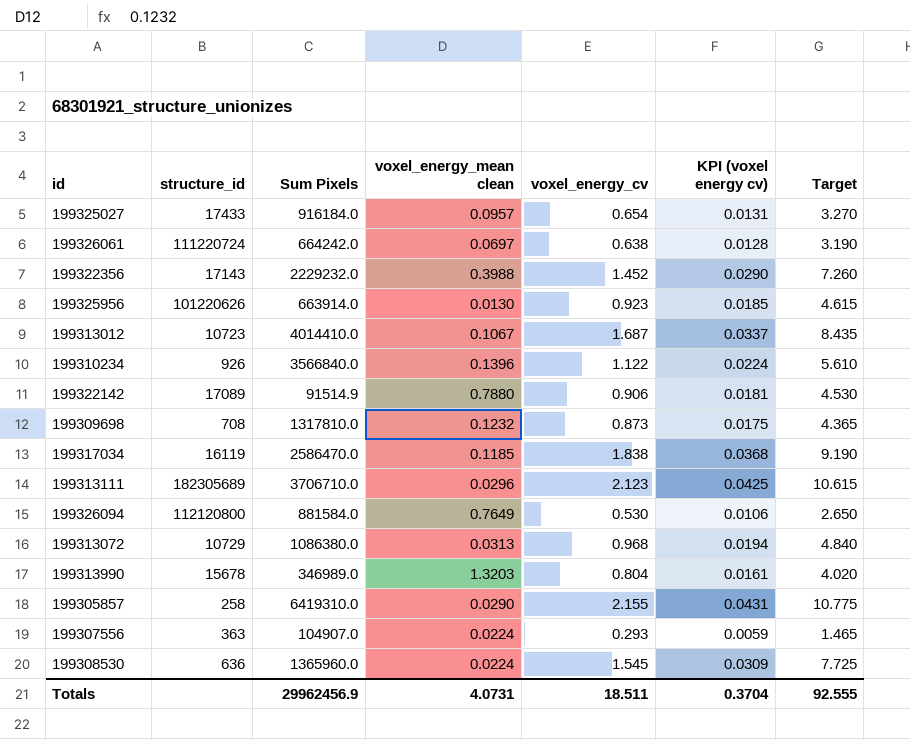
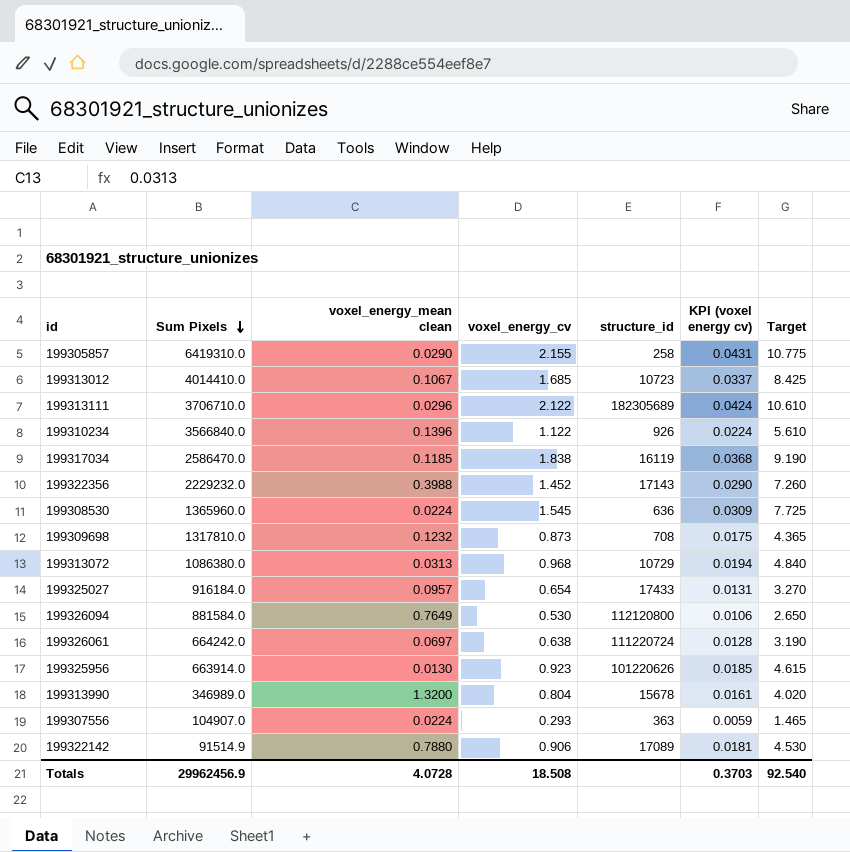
row order: none -> Sum Pixels descending
column structure_id | position: 2 -> 5
199313012 | voxel_energy_cv: 1.687 -> 1.685
199313012 | Target: 8.435 -> 8.425
199313111 | voxel_energy_cv: 2.123 -> 2.122
199313111 | KPI (voxel energy cv): 0.0425 -> 0.0424
199313111 | Target: 10.615 -> 10.610
199313990 | voxel_energy_mean clean: 1.3203 -> 1.3200
Totals | voxel_energy_mean clean: 4.0731 -> 4.0728
Totals | voxel_energy_cv: 18.511 -> 18.508
Totals | KPI (voxel energy cv): 0.3704 -> 0.3703
Totals | Target: 92.555 -> 92.540

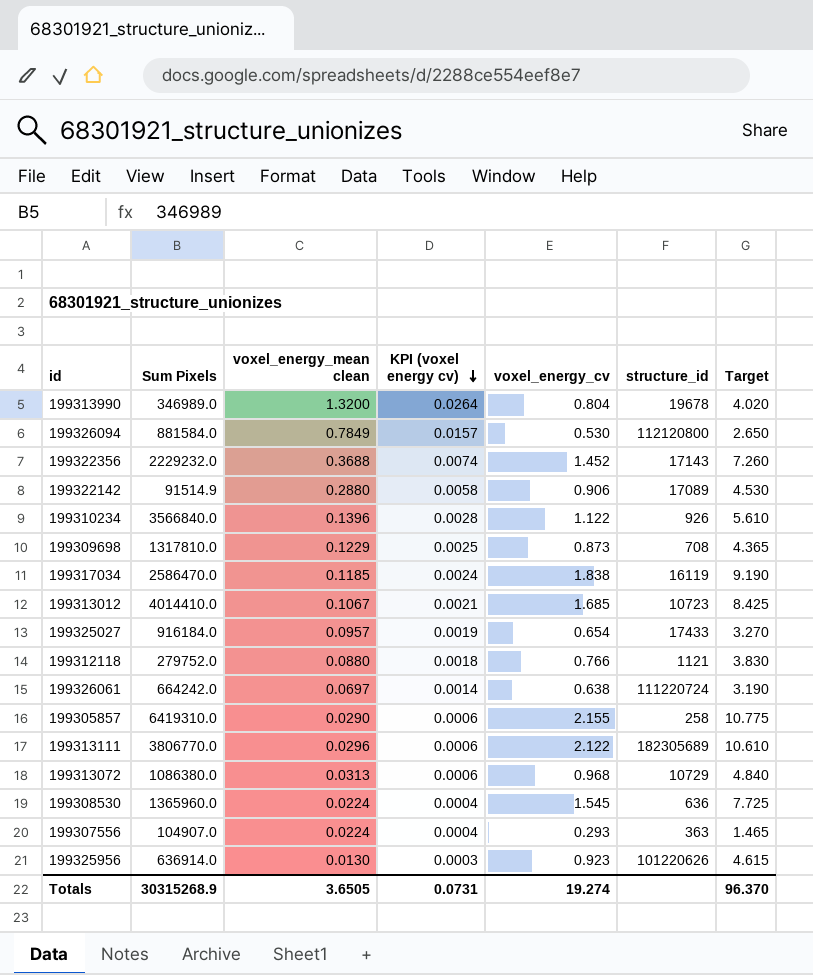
row order: Sum Pixels descending -> KPI (voxel energy cv) descending
column KPI (voxel energy cv) | formula: [voxel_energy_cv] * 0.02 -> [voxel_energy_mean clean] * 0.02
column KPI (voxel energy cv) | position: 6 -> 4
199313990 | structure_id: 15678 -> 19678
199326094 | voxel_energy_mean clean: 0.7649 -> 0.7849
199322356 | voxel_energy_mean clean: 0.3988 -> 0.3688
199322142 | voxel_energy_mean clean: 0.7880 -> 0.2880
199309698 | voxel_energy_mean clean: 0.1232 -> 0.1229
row 199312118: none -> 279752.0 | 0.0880 | 0.0018 | 0.766 | 1121 | 3.830
199313111 | Sum Pixels: 3706710.0 -> 3806770.0
199325956 | Sum Pixels: 663914.0 -> 636914.0
Totals | Sum Pixels: 29962456.9 -> 30315268.9
Totals | voxel_energy_mean clean: 4.0728 -> 3.6505
Totals | KPI (voxel energy cv): 0.3703 -> 0.0731
Totals | voxel_energy_cv: 18.508 -> 19.274
Totals | Target: 92.540 -> 96.370

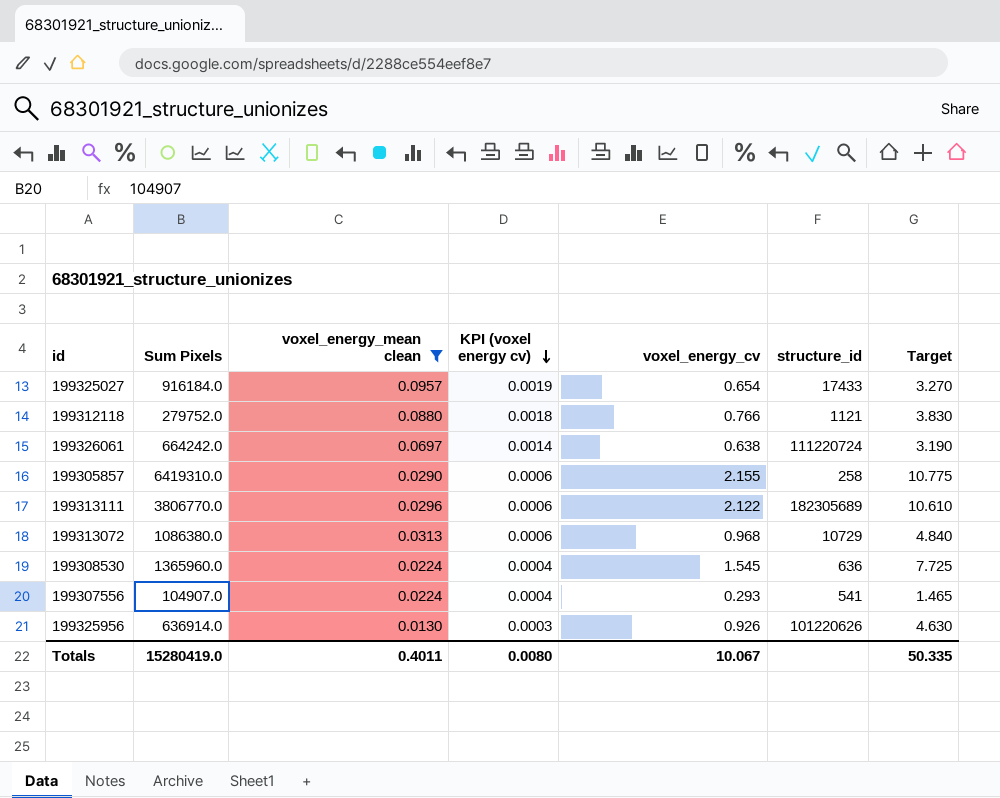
filter: none -> voxel_energy_mean clean <= 0.0957
199307556 | structure_id: 363 -> 541
199325956 | voxel_energy_cv: 0.923 -> 0.926
199325956 | Target: 4.615 -> 4.630
Totals | Sum Pixels: 30315268.9 -> 15280419.0
Totals | voxel_energy_mean clean: 3.6505 -> 0.4011
Totals | KPI (voxel energy cv): 0.0731 -> 0.0080
Totals | voxel_energy_cv: 19.274 -> 10.067
Totals | Target: 96.370 -> 50.335

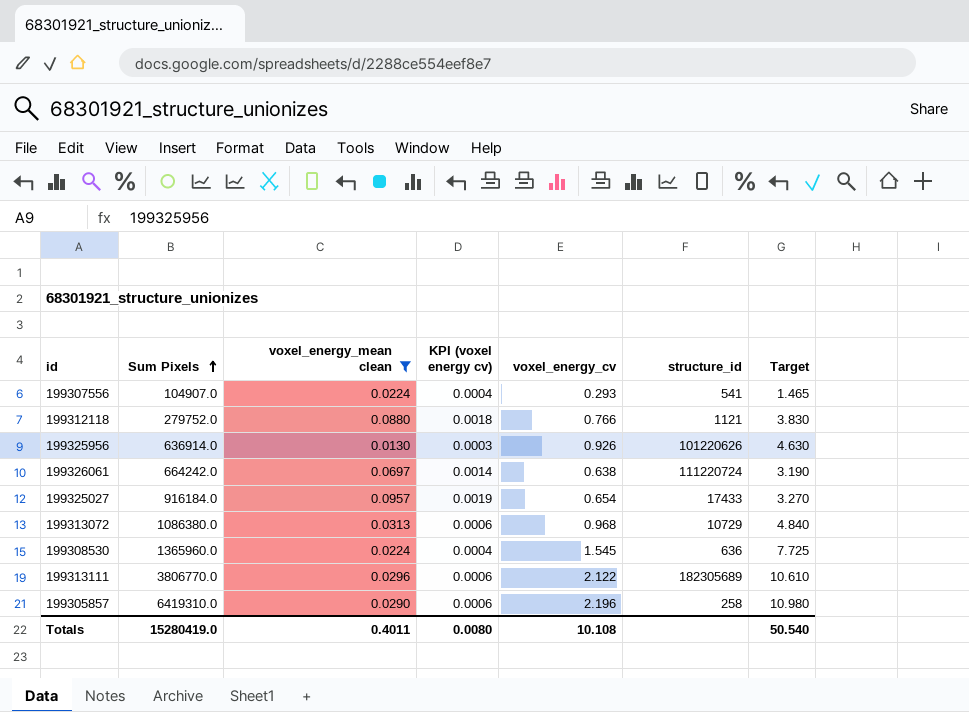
row order: KPI (voxel energy cv) descending -> Sum Pixels ascending
199305857 | voxel_energy_cv: 2.155 -> 2.196
199305857 | Target: 10.775 -> 10.980
Totals | voxel_energy_cv: 10.067 -> 10.108
Totals | Target: 50.335 -> 50.540

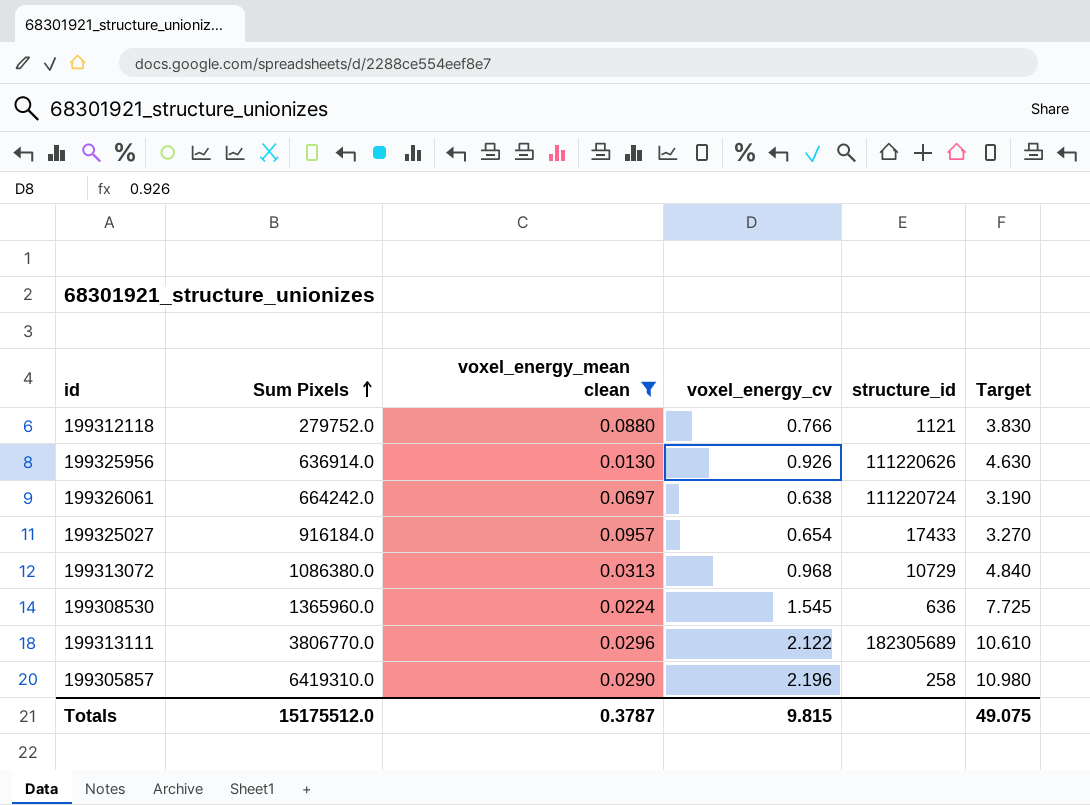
column KPI (voxel energy cv) | formula: [voxel_energy_mean clean] * 0.02 -> none
row 199307556: 104907.0 | 0.0224 | 0.0004 | 0.293 | 541 | 1.465 -> none
199325956 | structure_id: 101220626 -> 111220626
Totals | Sum Pixels: 15280419.0 -> 15175512.0
Totals | voxel_energy_mean clean: 0.4011 -> 0.3787
Totals | voxel_energy_cv: 10.108 -> 9.815
Totals | Target: 50.540 -> 49.075

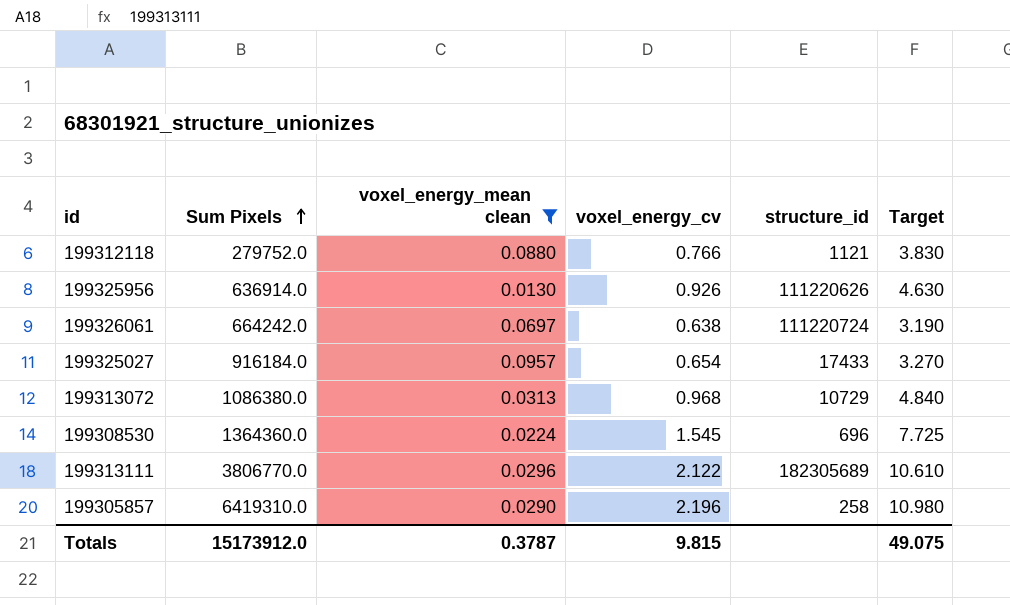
199308530 | Sum Pixels: 1365960.0 -> 1364360.0
199308530 | structure_id: 636 -> 696
Totals | Sum Pixels: 15175512.0 -> 15173912.0

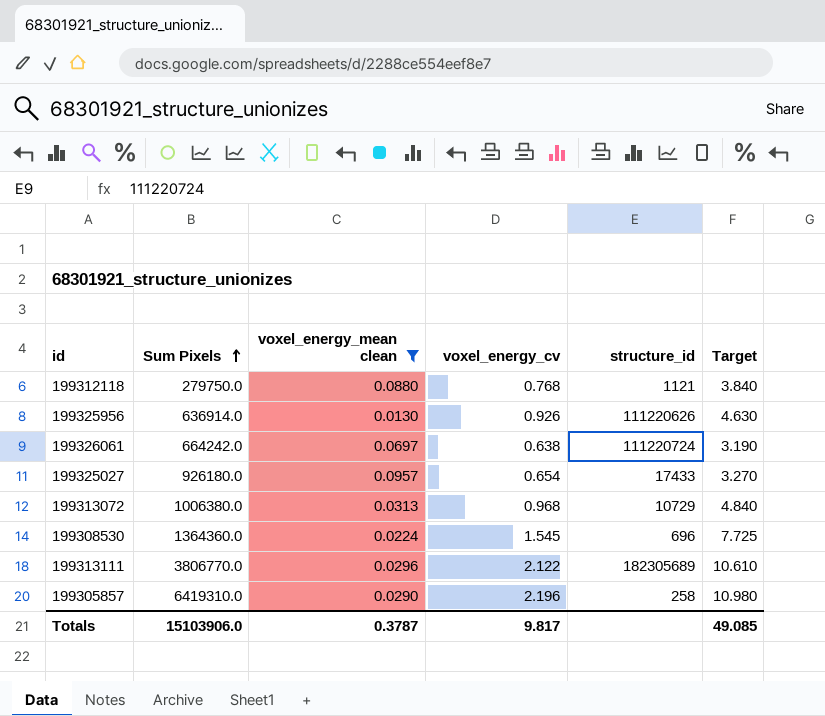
199312118 | Sum Pixels: 279752.0 -> 279750.0
199312118 | voxel_energy_cv: 0.766 -> 0.768
199312118 | Target: 3.830 -> 3.840
199325027 | Sum Pixels: 916184.0 -> 926180.0
199313072 | Sum Pixels: 1086380.0 -> 1006380.0
Totals | Sum Pixels: 15173912.0 -> 15103906.0
Totals | voxel_energy_cv: 9.815 -> 9.817
Totals | Target: 49.075 -> 49.085

